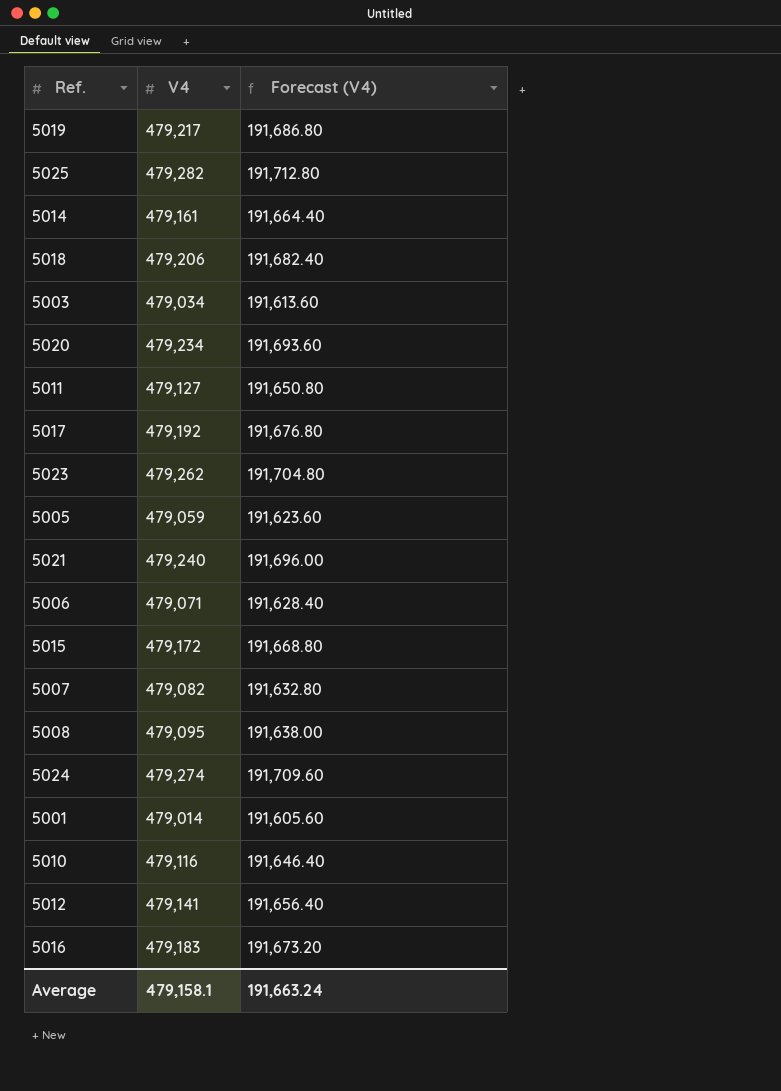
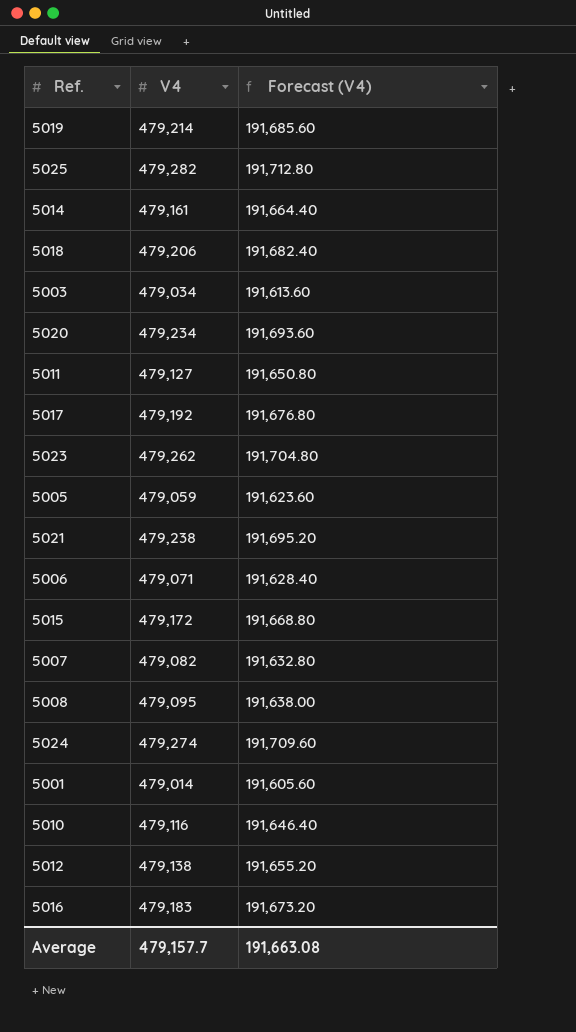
5019 | V4: 479,217 -> 479,214
5019 | Forecast (V4): 191,686.80 -> 191,685.60
5021 | V4: 479,240 -> 479,238
5021 | Forecast (V4): 191,696.00 -> 191,695.20
5012 | V4: 479,141 -> 479,138
5012 | Forecast (V4): 191,656.40 -> 191,655.20
Average | V4: 479,158.1 -> 479,157.7
Average | Forecast (V4): 191,663.24 -> 191,663.08

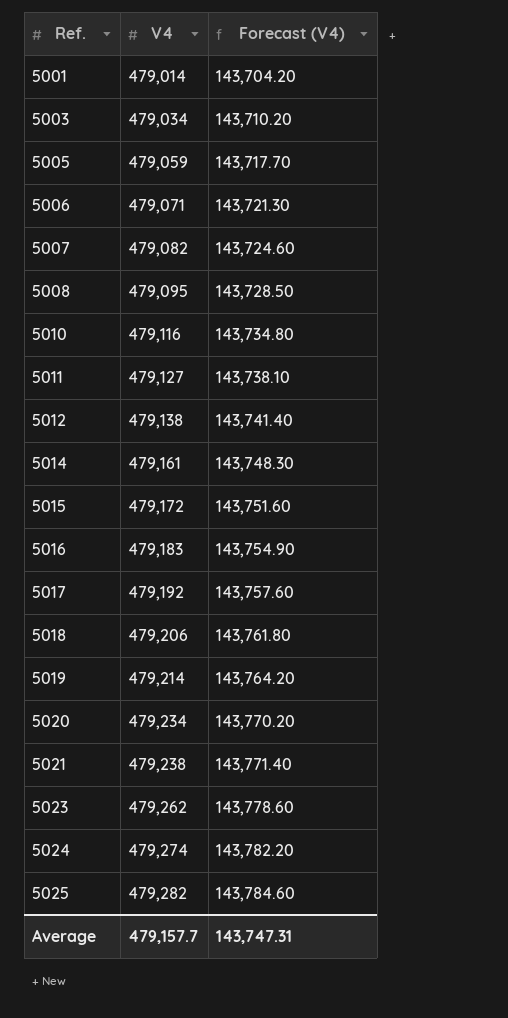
row order: none -> Ref. ascending
column Forecast (V4) | formula: [V4] * 0.4 -> [V4] * 0.3
Average | Forecast (V4): 191,663.08 -> 143,747.31

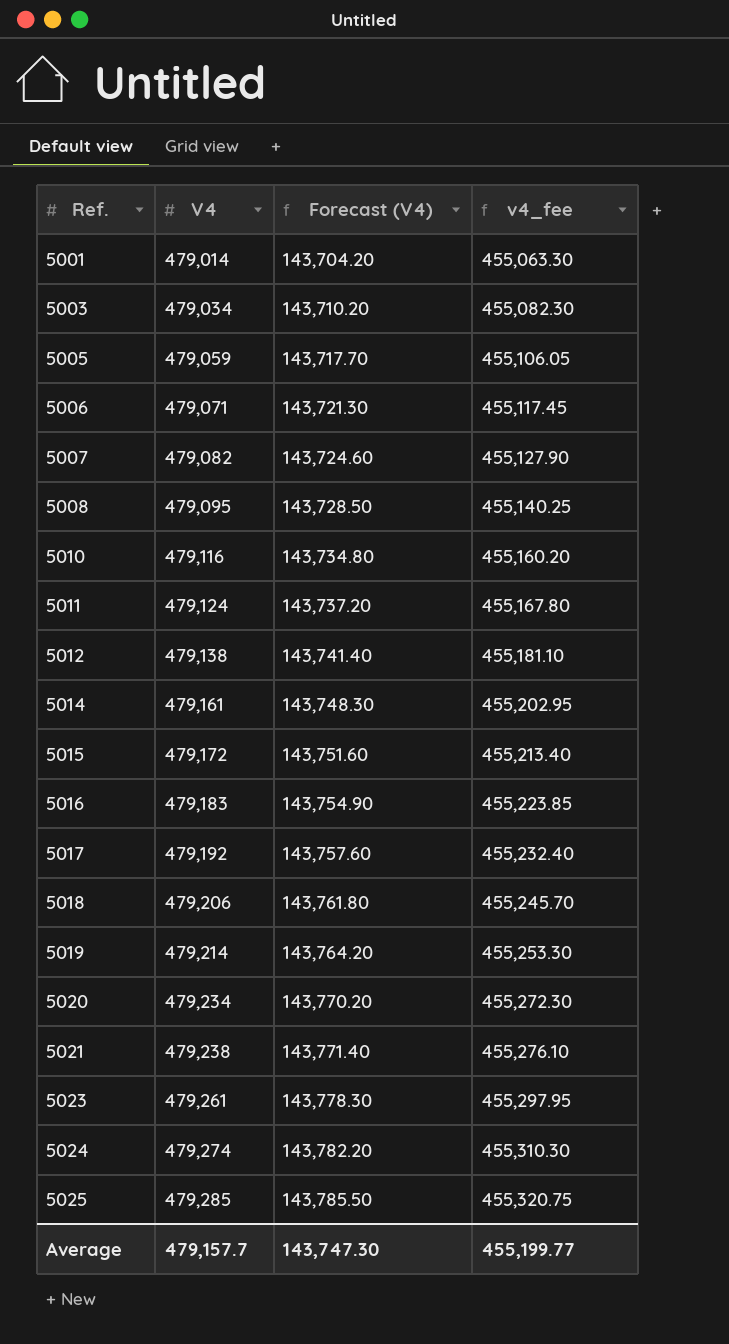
column v4_fee | formula: none -> [V4] * 0.95
5011 | V4: 479,127 -> 479,124
5011 | Forecast (V4): 143,738.10 -> 143,737.20
5023 | V4: 479,262 -> 479,261
5023 | Forecast (V4): 143,778.60 -> 143,778.30
5025 | V4: 479,282 -> 479,285
5025 | Forecast (V4): 143,784.60 -> 143,785.50
Average | Forecast (V4): 143,747.31 -> 143,747.30

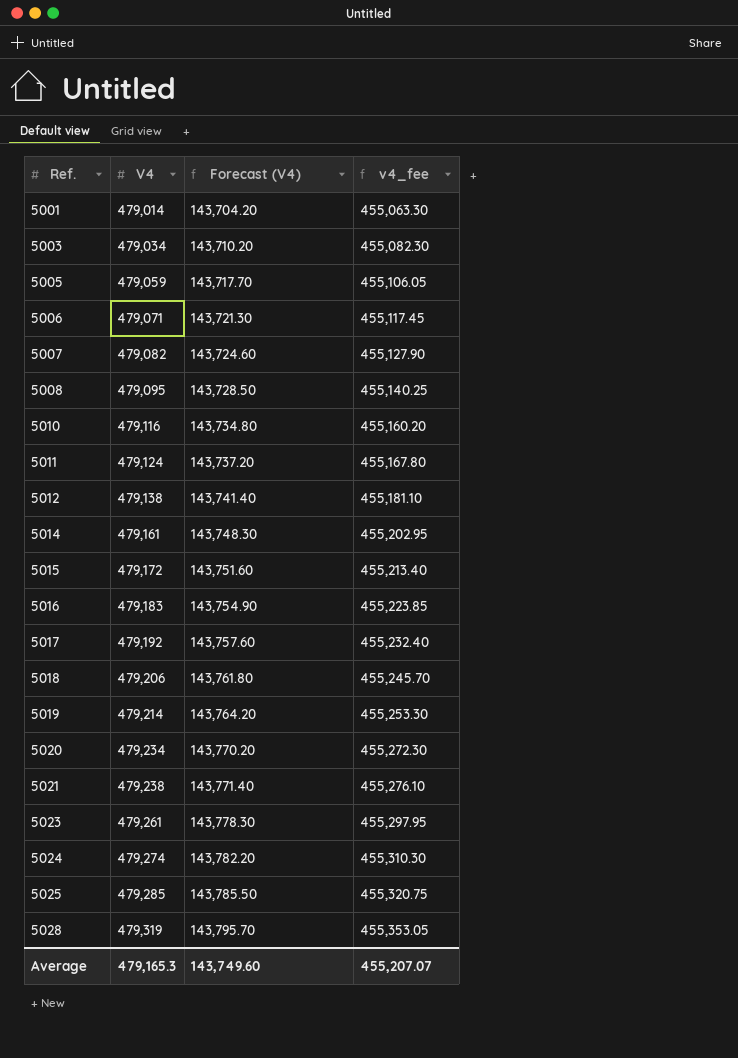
row 5028: none -> 479,319 | 143,795.70 | 455,353.05
Average | V4: 479,157.7 -> 479,165.3
Average | Forecast (V4): 143,747.30 -> 143,749.60
Average | v4_fee: 455,199.77 -> 455,207.07

